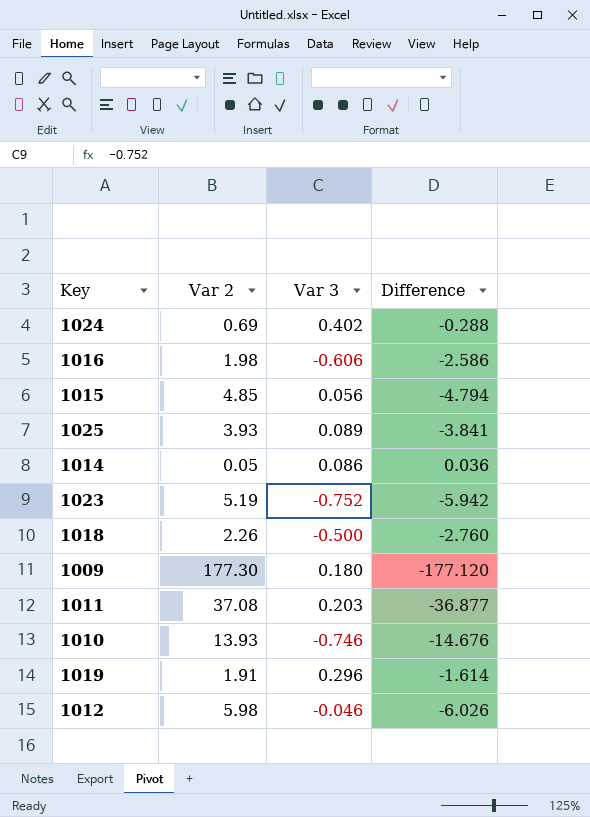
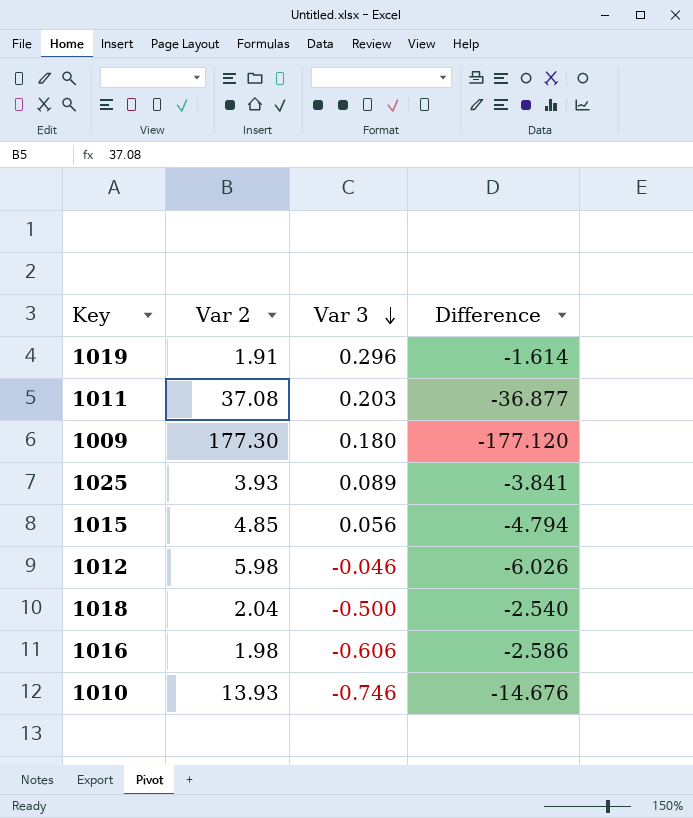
row order: none -> Var 3 descending
row 1024: 0.69 | 0.402 | -0.288 -> none
row 1014: 0.05 | 0.086 | 0.036 -> none
row 1023: 5.19 | -0.752 | -5.942 -> none
1018 | Var 2: 2.26 -> 2.04
1018 | Difference: -2.760 -> -2.540

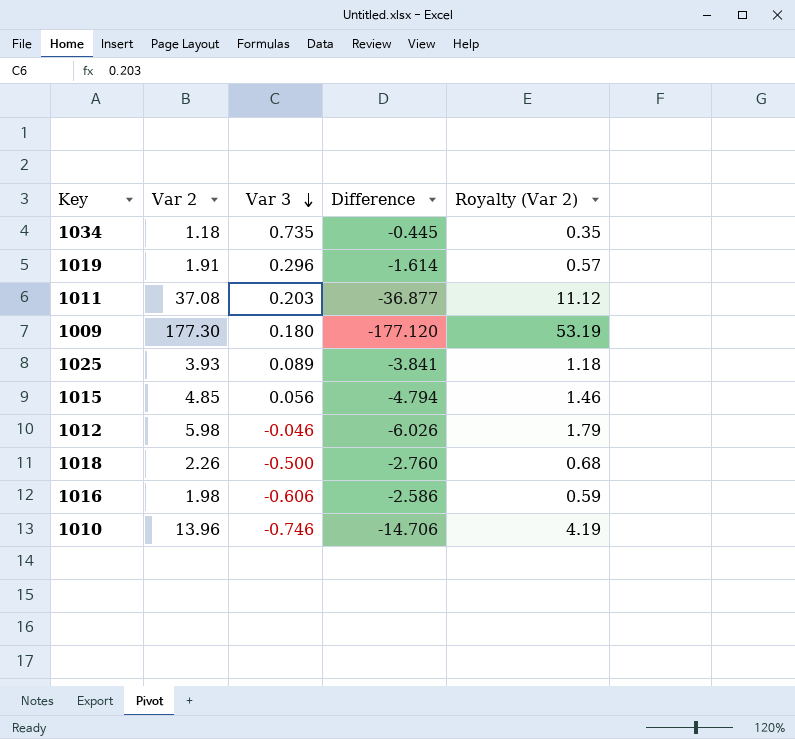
column Royalty (Var 2) | formula: none -> [Var 2] * 0.3
row 1034: none -> 1.18 | 0.735 | -0.445 | 0.35
1018 | Var 2: 2.04 -> 2.26
1018 | Difference: -2.540 -> -2.760
1010 | Var 2: 13.93 -> 13.96
1010 | Difference: -14.676 -> -14.706

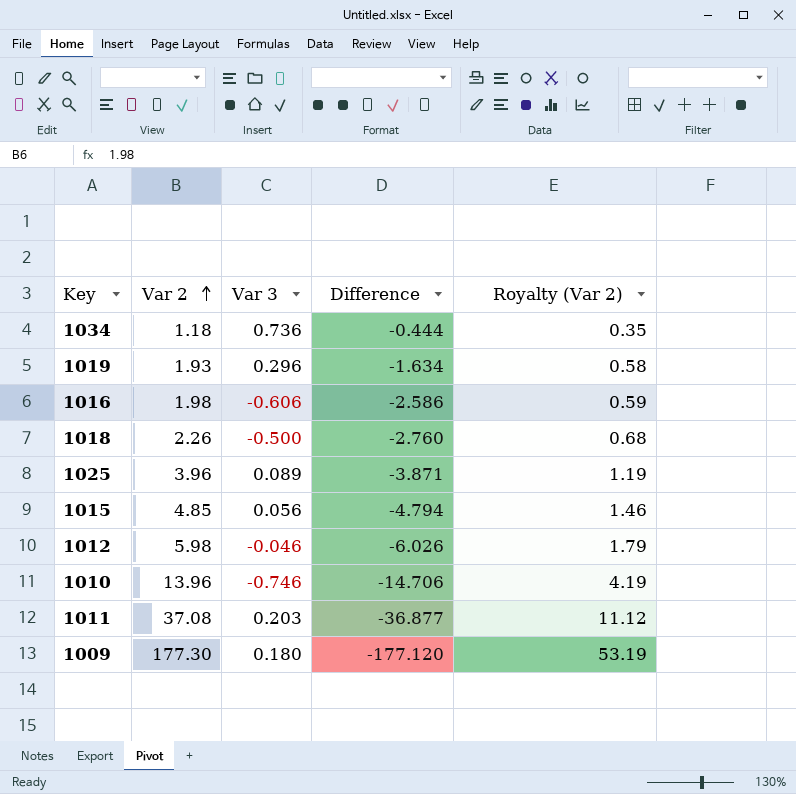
row order: Var 3 descending -> Var 2 ascending
1034 | Var 3: 0.735 -> 0.736
1034 | Difference: -0.445 -> -0.444
1019 | Var 2: 1.91 -> 1.93
1019 | Difference: -1.614 -> -1.634
1019 | Royalty (Var 2): 0.57 -> 0.58
1025 | Var 2: 3.93 -> 3.96
1025 | Difference: -3.841 -> -3.871
1025 | Royalty (Var 2): 1.18 -> 1.19

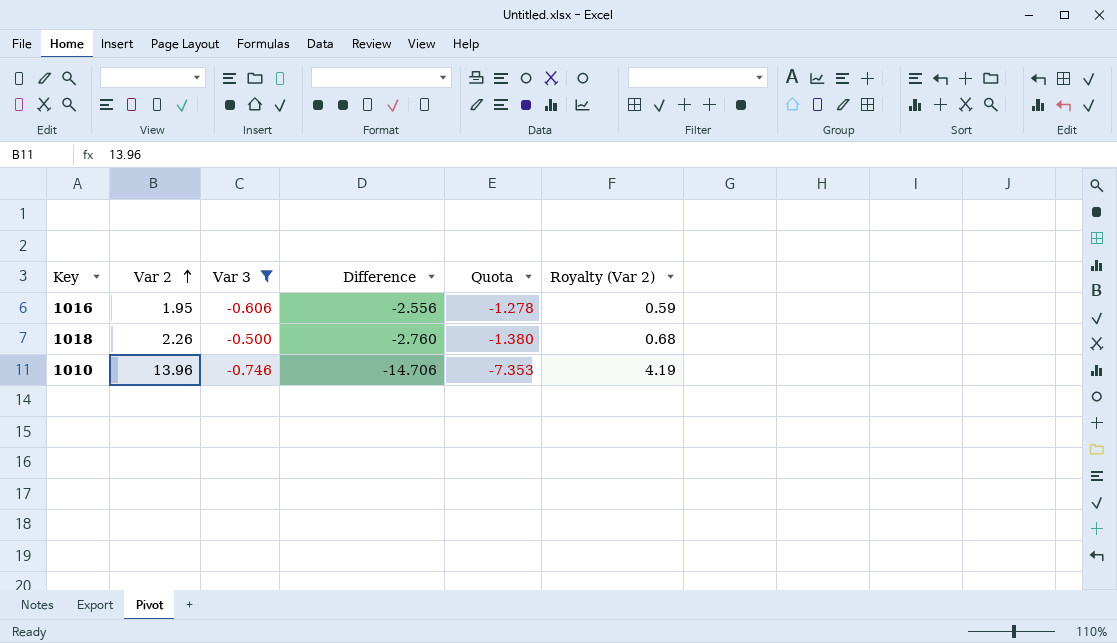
filter: none -> Var 3 <= -0.500
column Quota | formula: none -> [Difference] * 0.5
1016 | Var 2: 1.98 -> 1.95
1016 | Difference: -2.586 -> -2.556

